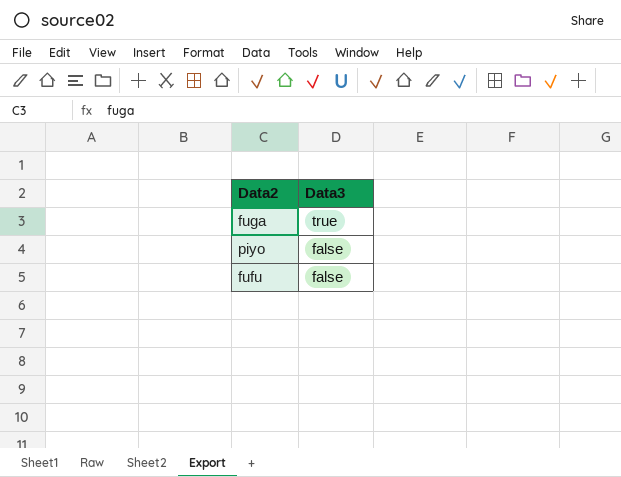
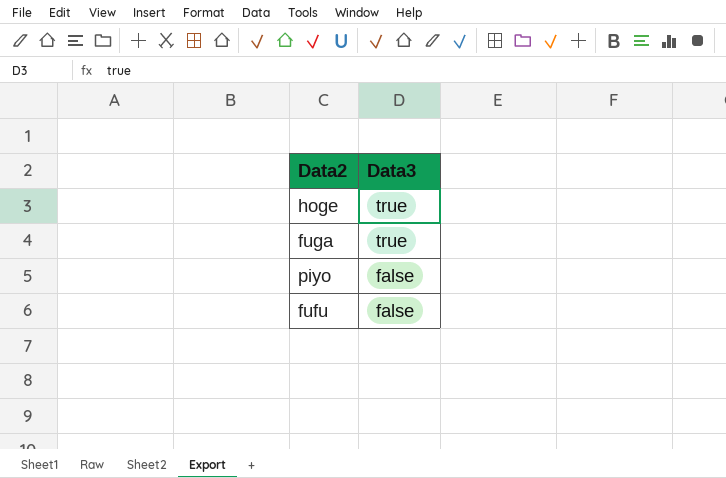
row hoge: none -> true

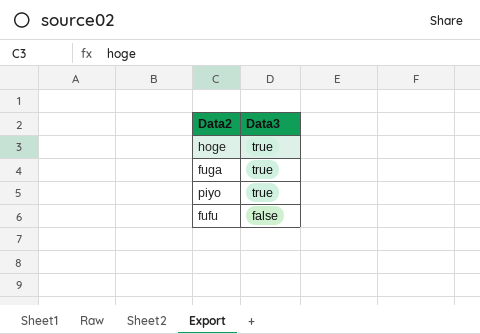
piyo | Data3: false -> true

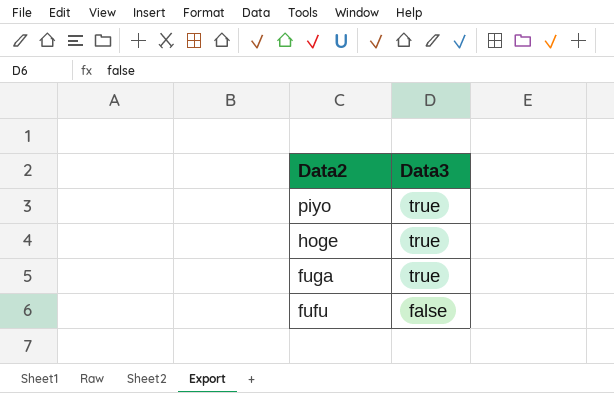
row order: Data3 descending -> Data2 descending

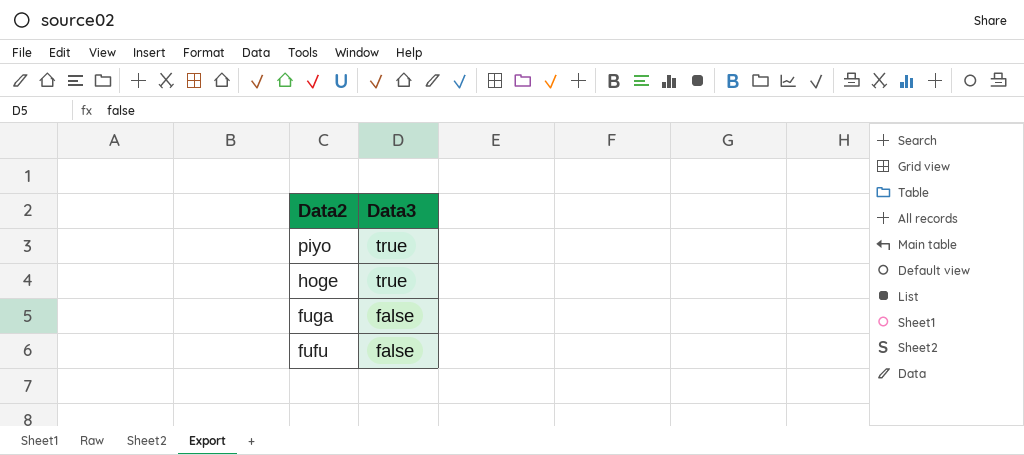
fuga | Data3: true -> false

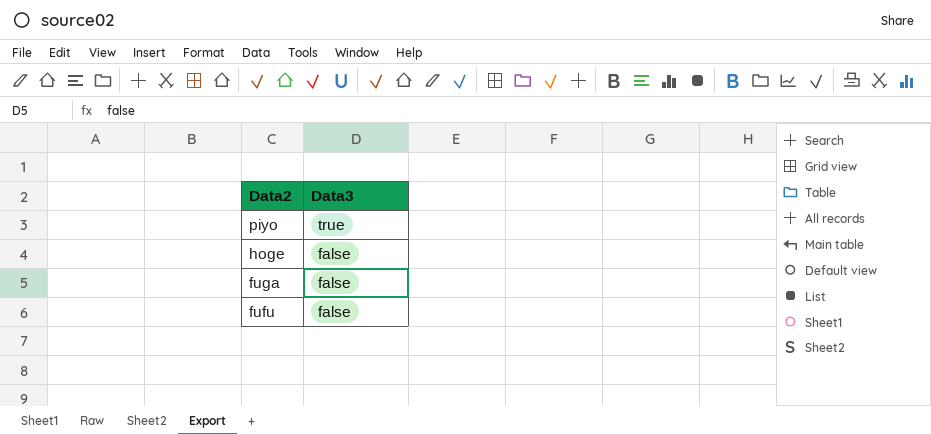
hoge | Data3: true -> false

